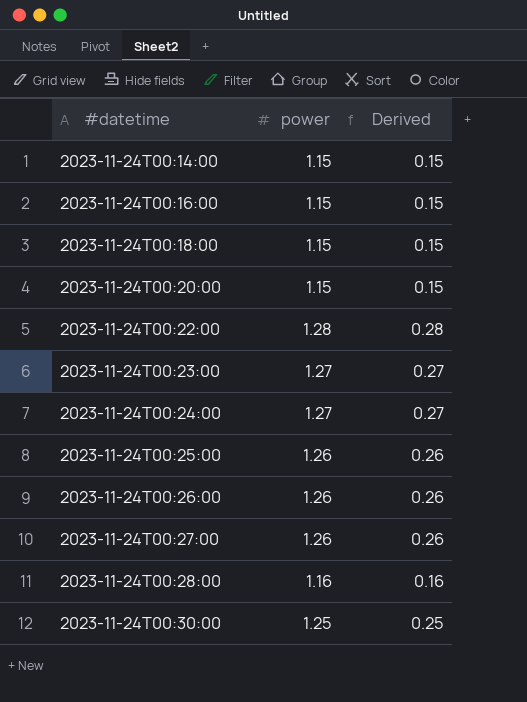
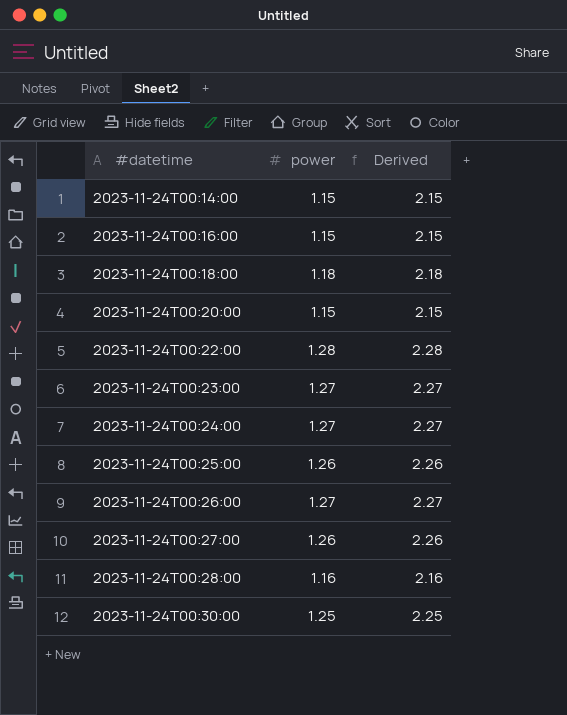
column Derived | formula: [power] - 1 -> [power] + 1
2023-11-24T00:18:00 | power: 1.15 -> 1.18
2023-11-24T00:26:00 | power: 1.26 -> 1.27

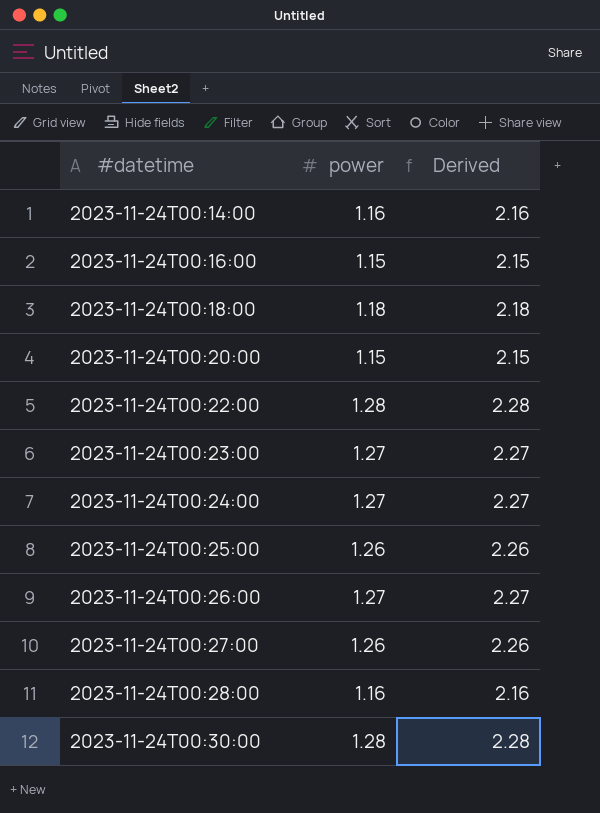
2023-11-24T00:14:00 | power: 1.15 -> 1.16
2023-11-24T00:14:00 | Derived: 2.15 -> 2.16
2023-11-24T00:30:00 | power: 1.25 -> 1.28
2023-11-24T00:30:00 | Derived: 2.25 -> 2.28

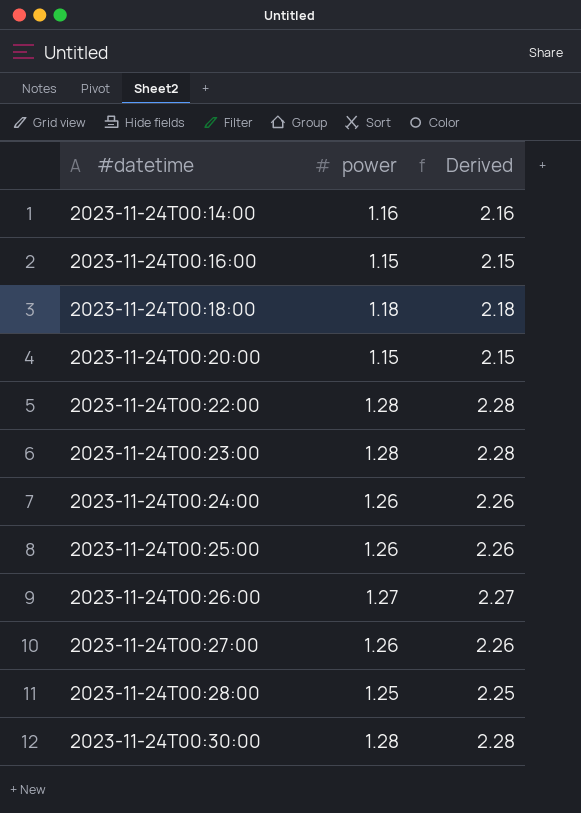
2023-11-24T00:23:00 | power: 1.27 -> 1.28
2023-11-24T00:23:00 | Derived: 2.27 -> 2.28
2023-11-24T00:24:00 | power: 1.27 -> 1.26
2023-11-24T00:24:00 | Derived: 2.27 -> 2.26
2023-11-24T00:28:00 | power: 1.16 -> 1.25
2023-11-24T00:28:00 | Derived: 2.16 -> 2.25

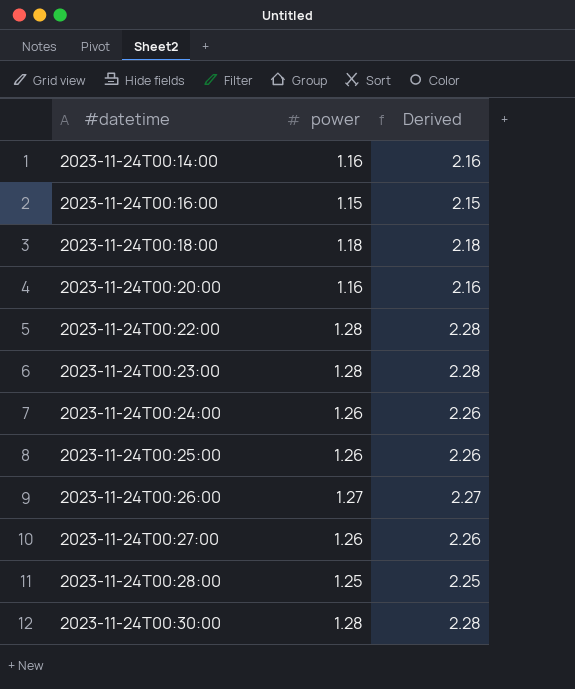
2023-11-24T00:20:00 | power: 1.15 -> 1.16
2023-11-24T00:20:00 | Derived: 2.15 -> 2.16

